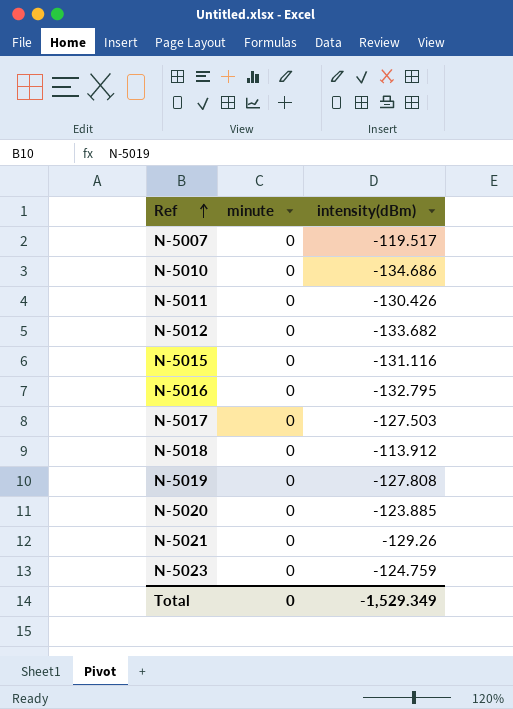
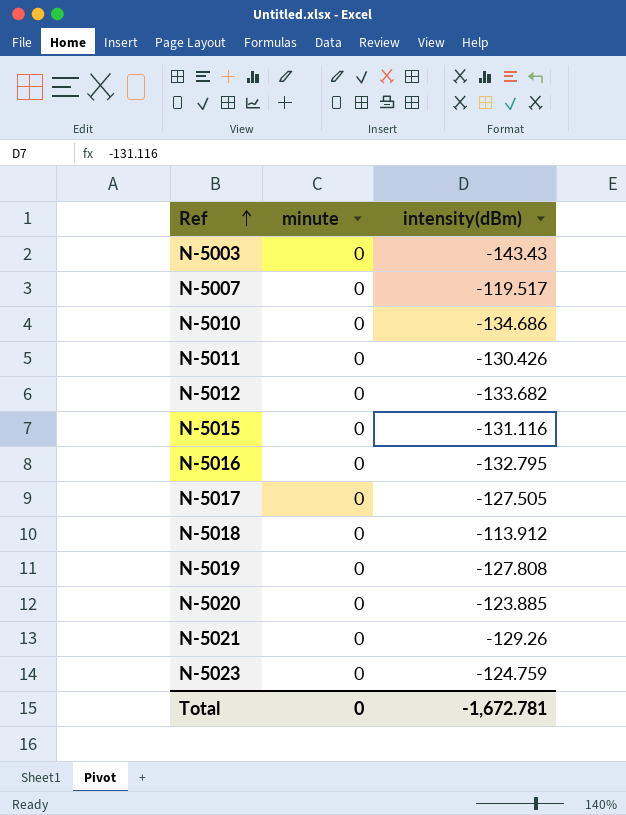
row N-5003: none -> 0 | -143.43
N-5017 | intensity(dBm): -127.503 -> -127.505
Total | intensity(dBm): -1,529.349 -> -1,672.781

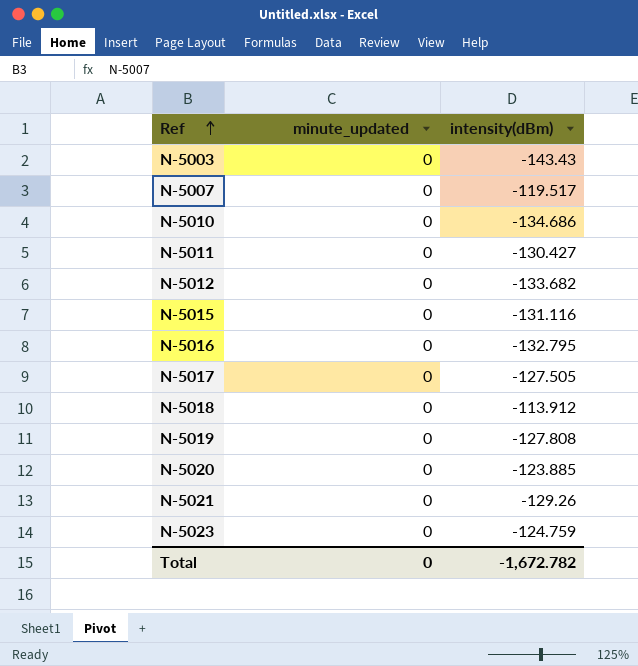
column name: minute -> minute_updated
N-5011 | intensity(dBm): -130.426 -> -130.427
Total | intensity(dBm): -1,672.781 -> -1,672.782

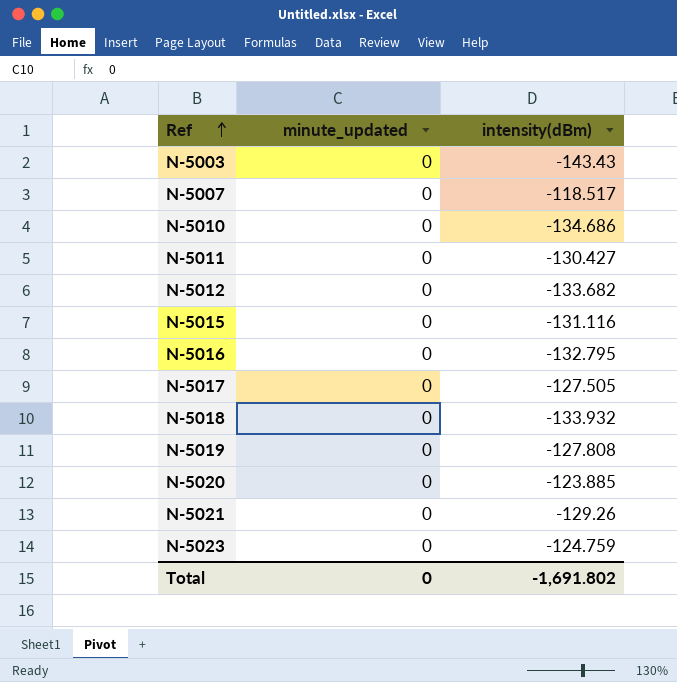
N-5007 | intensity(dBm): -119.517 -> -118.517
N-5018 | intensity(dBm): -113.912 -> -133.932
Total | intensity(dBm): -1,672.782 -> -1,691.802

